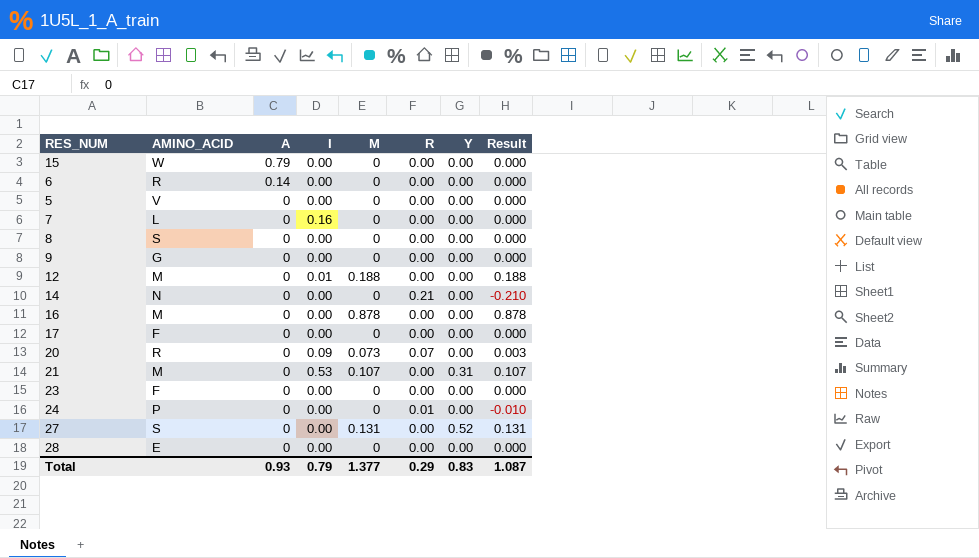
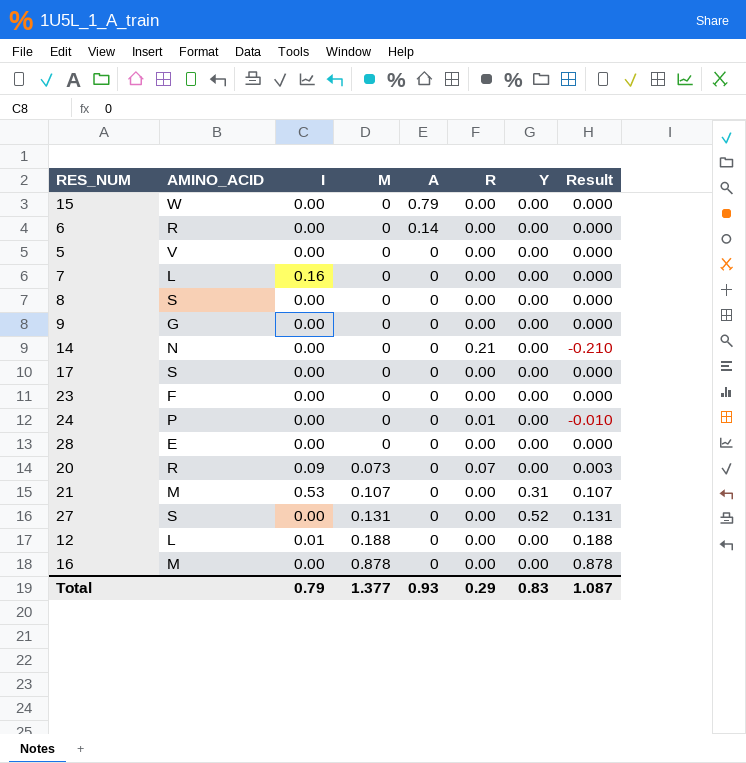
row order: A descending -> M ascending
column A | position: 3 -> 5
17 | AMINO_ACID: F -> S
12 | AMINO_ACID: M -> L

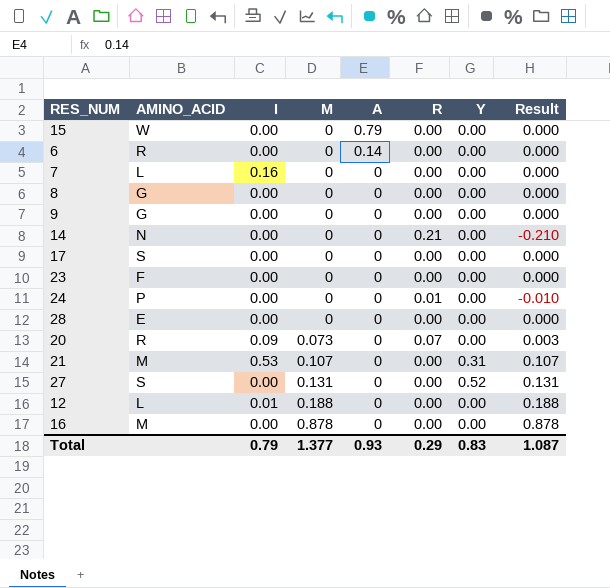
row 5: V | 0.00 | 0 | 0 | 0.00 | 0.00 | 0.000 -> none
8 | AMINO_ACID: S -> G

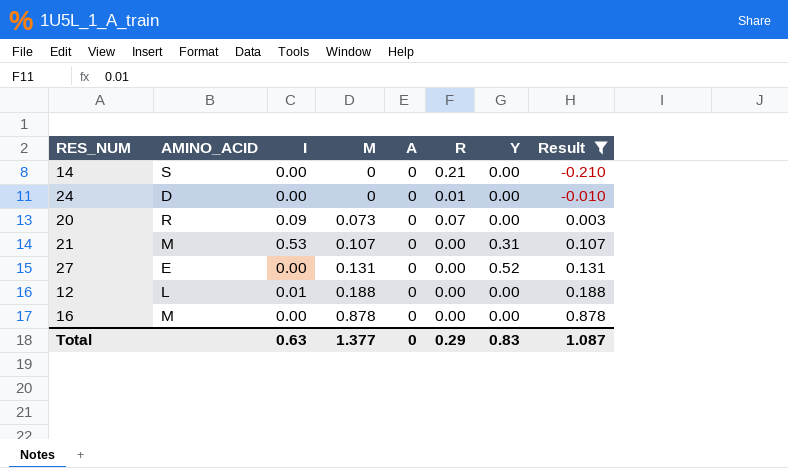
filter: none -> Result != 0.000
14 | AMINO_ACID: N -> S
24 | AMINO_ACID: P -> D
27 | AMINO_ACID: S -> E
Total | I: 0.79 -> 0.63
Total | A: 0.93 -> 0

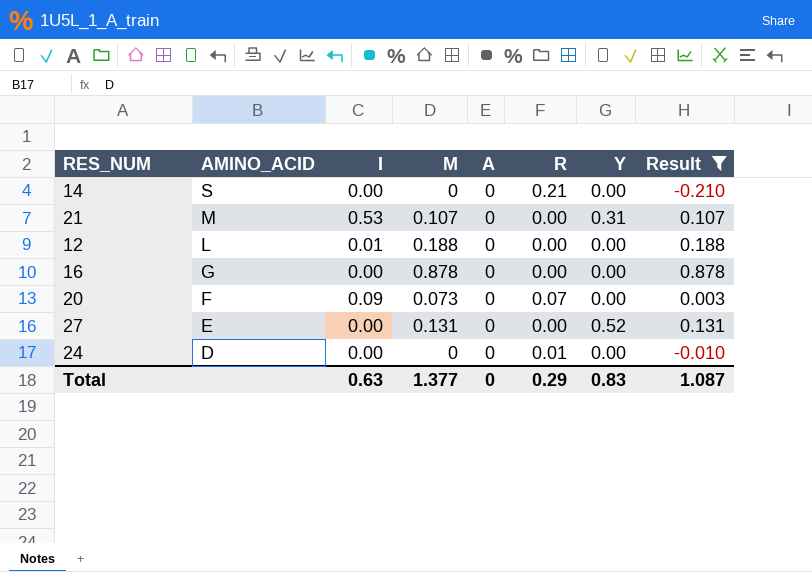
row order: M ascending -> AMINO_ACID descending
16 | AMINO_ACID: M -> G
20 | AMINO_ACID: R -> F

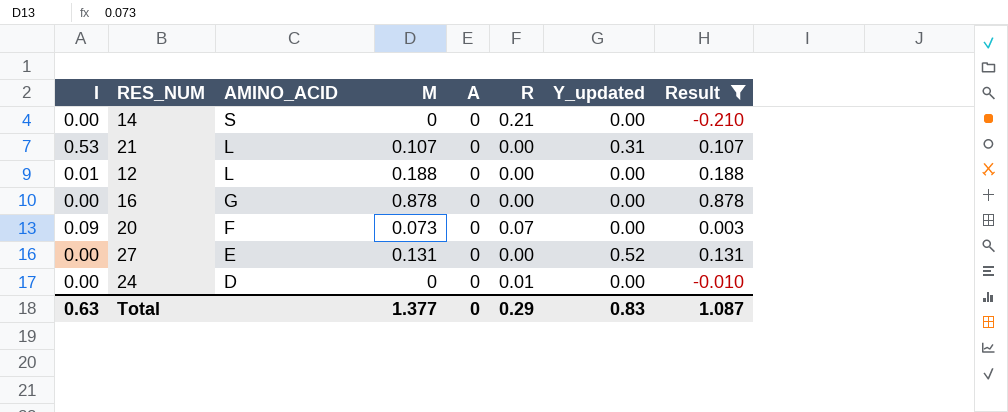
column I | position: 3 -> 1
column name: Y -> Y_updated
21 | AMINO_ACID: M -> L

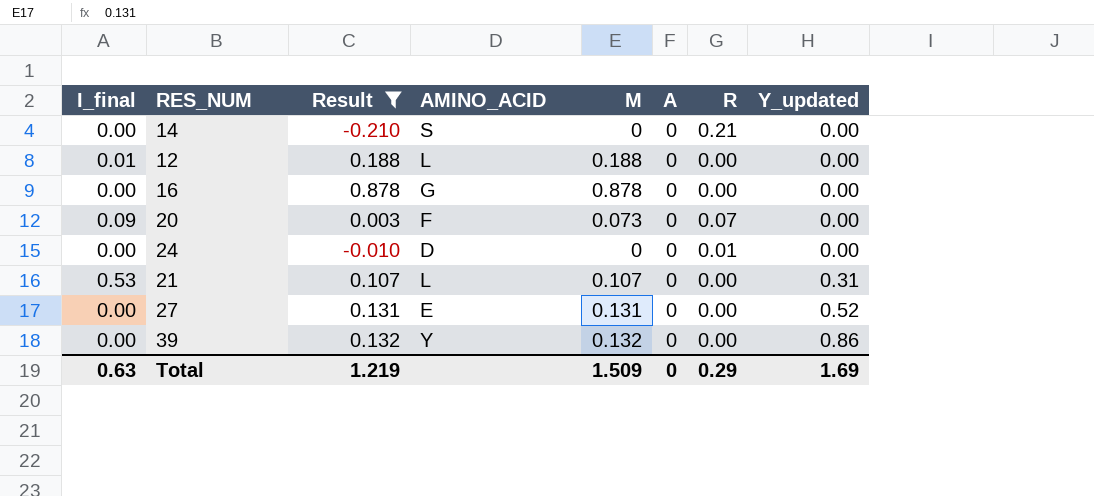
row order: AMINO_ACID descending -> Y_updated ascending
column name: I -> I_final
column Result | position: 8 -> 3
row 39: none -> 0.00 | 0.132 | Y | 0.132 | 0 | 0.00 | 0.86
Total | Result: 1.087 -> 1.219
Total | M: 1.377 -> 1.509
Total | Y_updated: 0.83 -> 1.69

